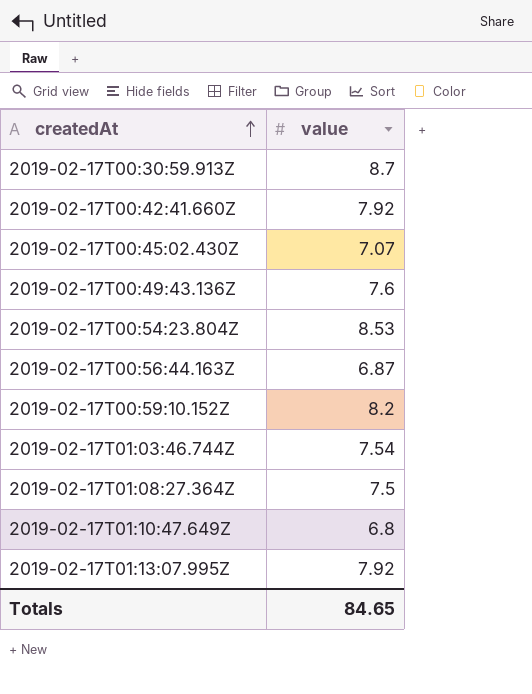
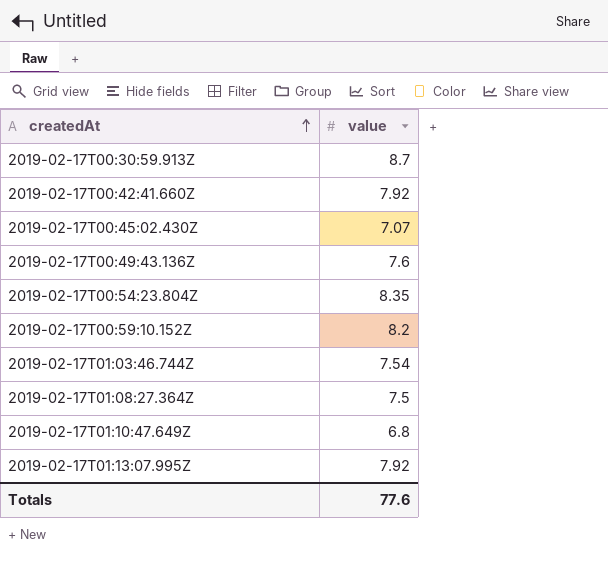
row 2019-02-17T00:56:44.163Z: 6.87 -> none
2019-02-17T00:54:23.804Z | value: 8.53 -> 8.35
Totals | value: 84.65 -> 77.6

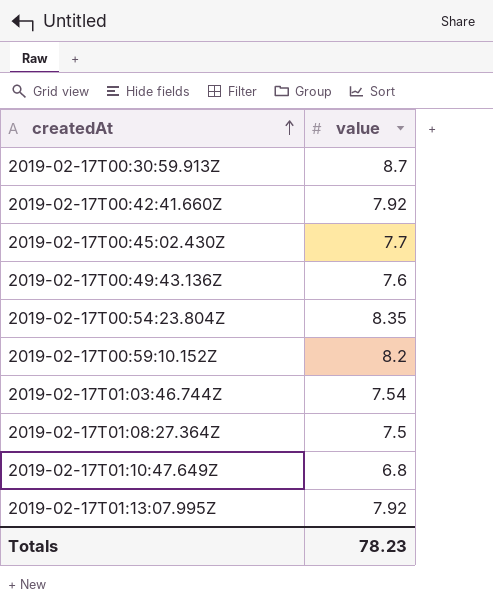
2019-02-17T00:45:02.430Z | value: 7.07 -> 7.7
Totals | value: 77.6 -> 78.23

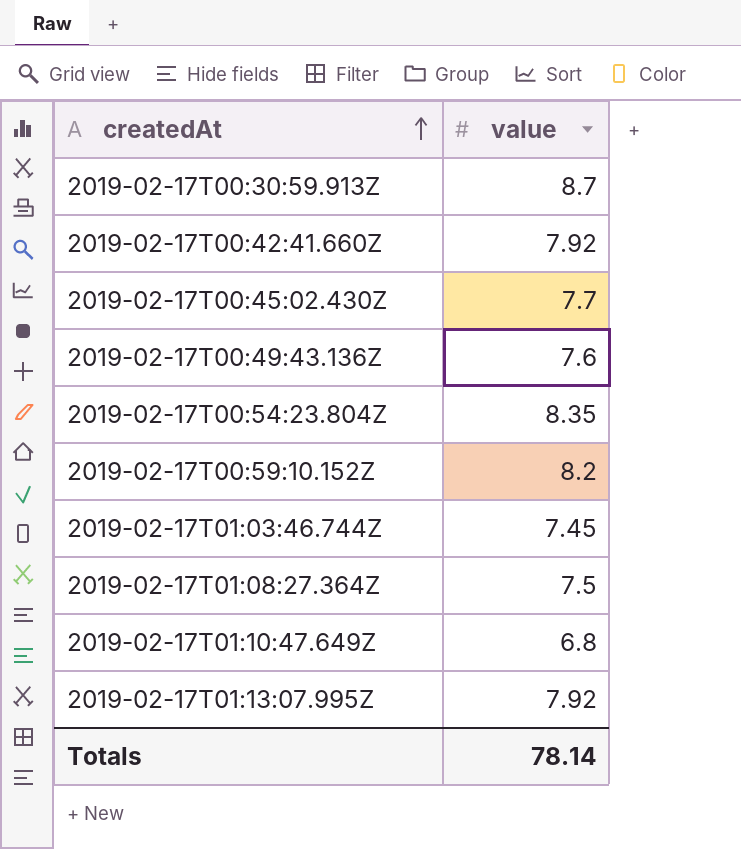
2019-02-17T01:03:46.744Z | value: 7.54 -> 7.45
Totals | value: 78.23 -> 78.14

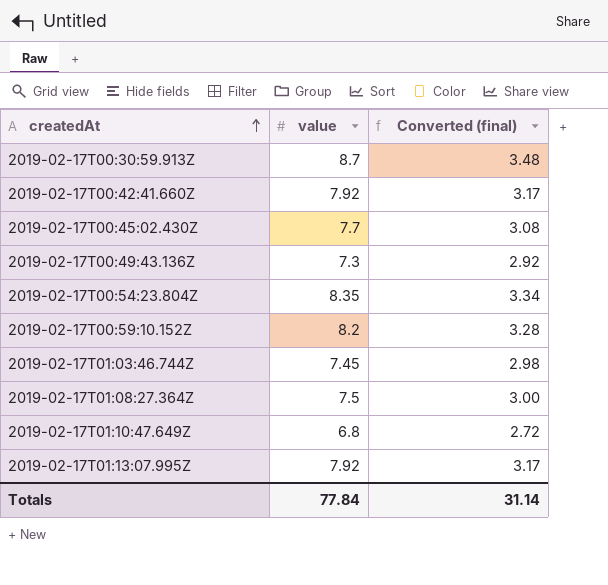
column Converted (final) | formula: none -> [value] * 0.4
2019-02-17T00:49:43.136Z | value: 7.6 -> 7.3
Totals | value: 78.14 -> 77.84

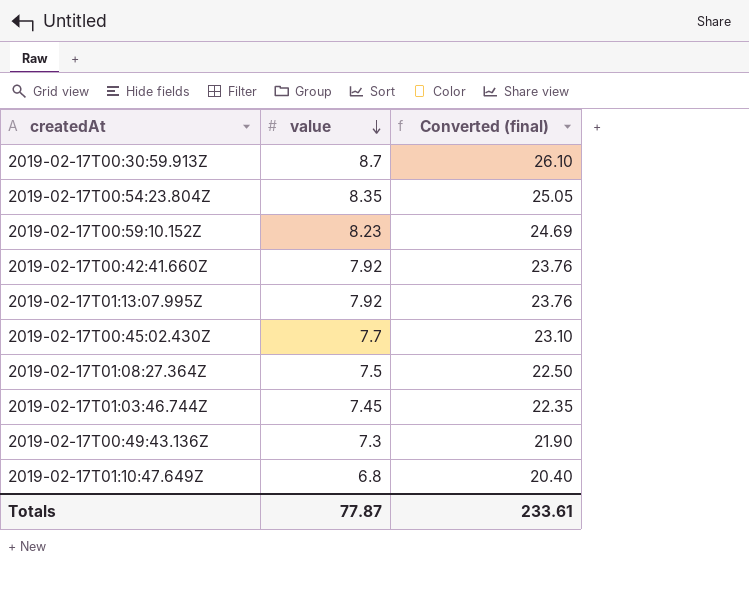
row order: createdAt ascending -> value descending
column Converted (final) | formula: [value] * 0.4 -> [value] * 3
2019-02-17T00:59:10.152Z | value: 8.2 -> 8.23
Totals | value: 77.84 -> 77.87
Totals | Converted (final): 31.14 -> 233.61

